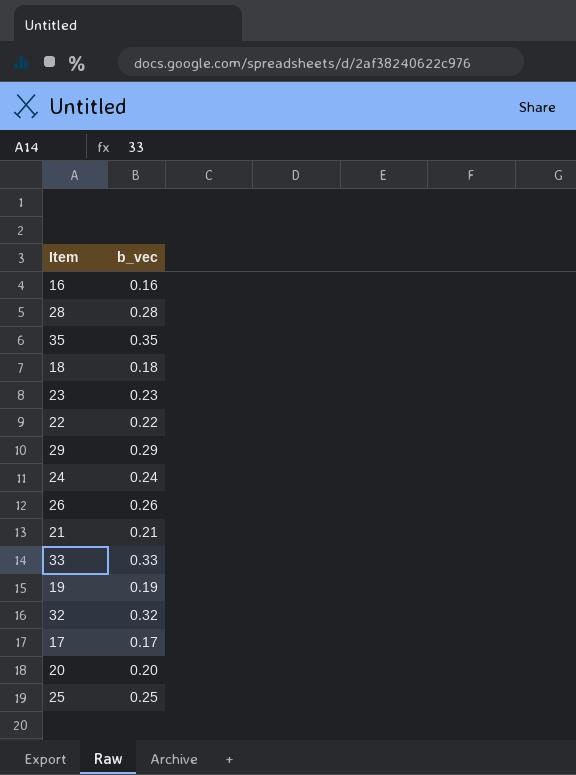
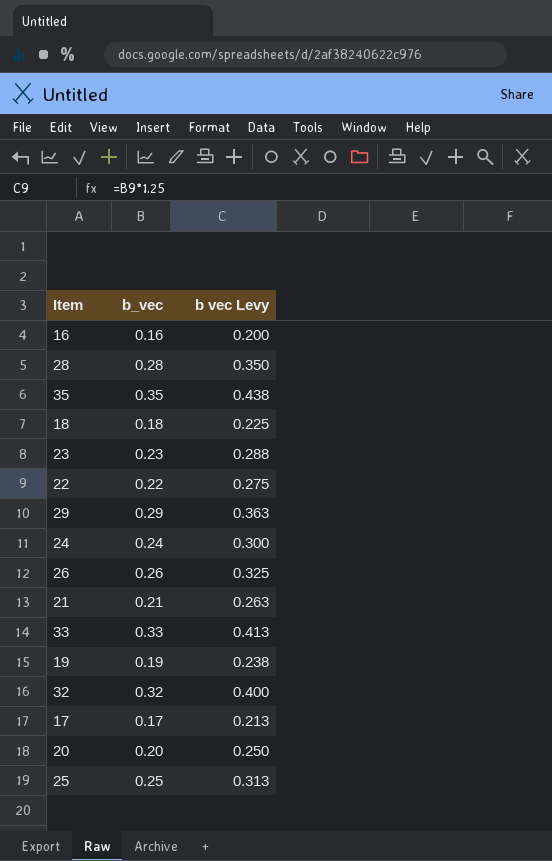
column b vec Levy | formula: none -> [b_vec] * 1.25

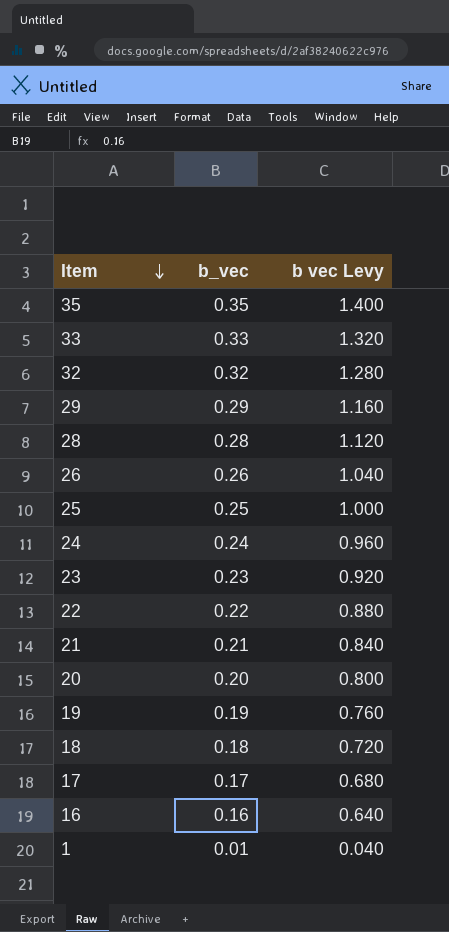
row order: none -> Item descending
column b vec Levy | formula: [b_vec] * 1.25 -> [b_vec] * 4
row 1: none -> 0.01 | 0.040

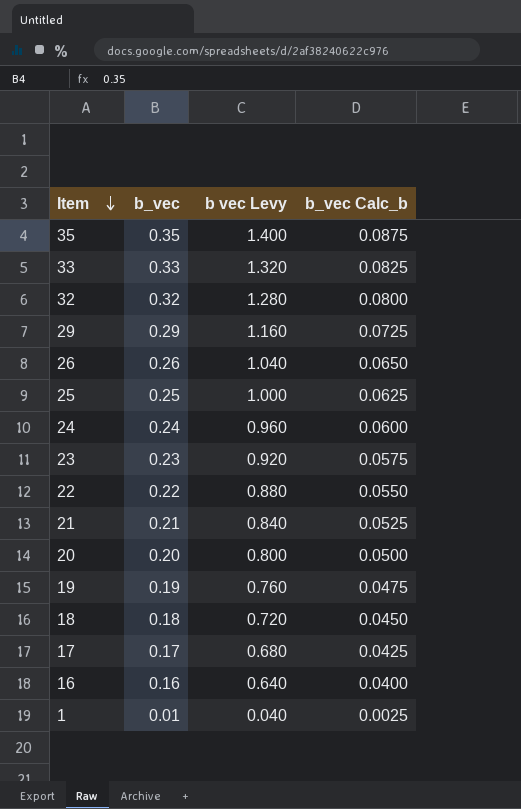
column b_vec Calc_b | formula: none -> [b_vec] * 0.25
row 28: 0.28 | 1.120 -> none

